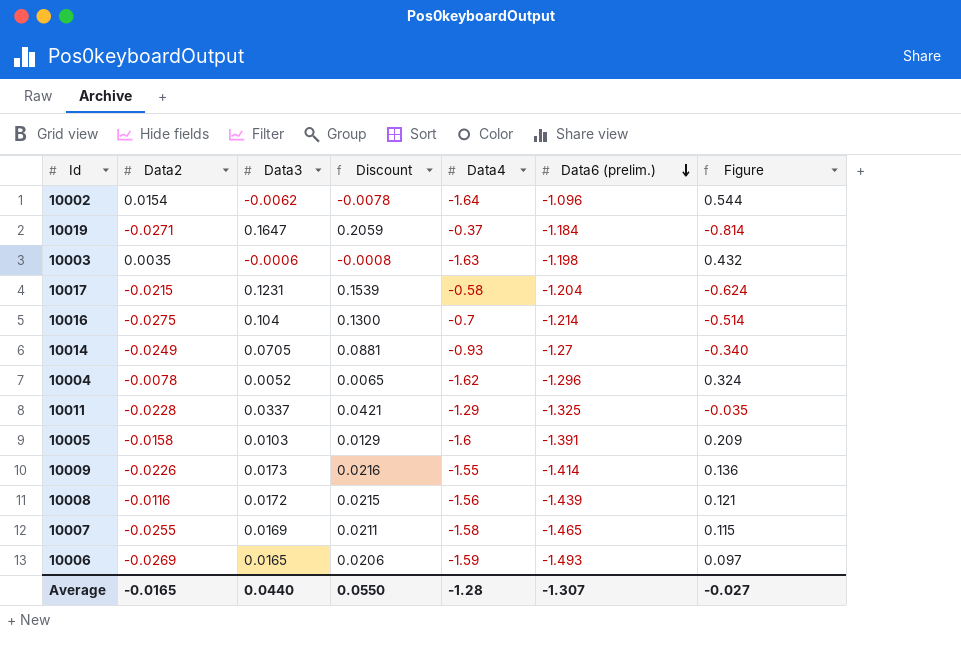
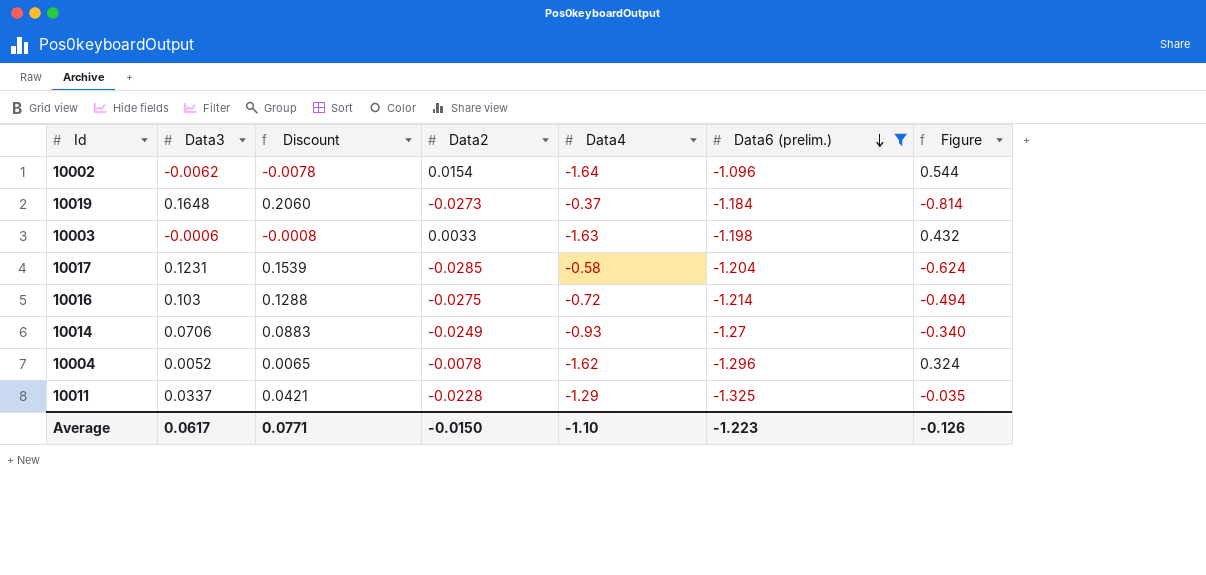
filter: none -> Data6 (prelim.) >= -1.325
column Data2 | position: 2 -> 4
10019 | Data3: 0.1647 -> 0.1648
10019 | Discount: 0.2059 -> 0.2060
10019 | Data2: -0.0271 -> -0.0273
10003 | Data2: 0.0035 -> 0.0033
10017 | Data2: -0.0215 -> -0.0285
10016 | Data3: 0.104 -> 0.103
10016 | Discount: 0.1300 -> 0.1288
10016 | Data4: -0.7 -> -0.72
10016 | Figure: -0.514 -> -0.494
10014 | Data3: 0.0705 -> 0.0706
10014 | Discount: 0.0881 -> 0.0883
Average | Data3: 0.0440 -> 0.0617
Average | Discount: 0.0550 -> 0.0771
Average | Data2: -0.0165 -> -0.0150
Average | Data4: -1.28 -> -1.10
Average | Data6 (prelim.): -1.307 -> -1.223
Average | Figure: -0.027 -> -0.126

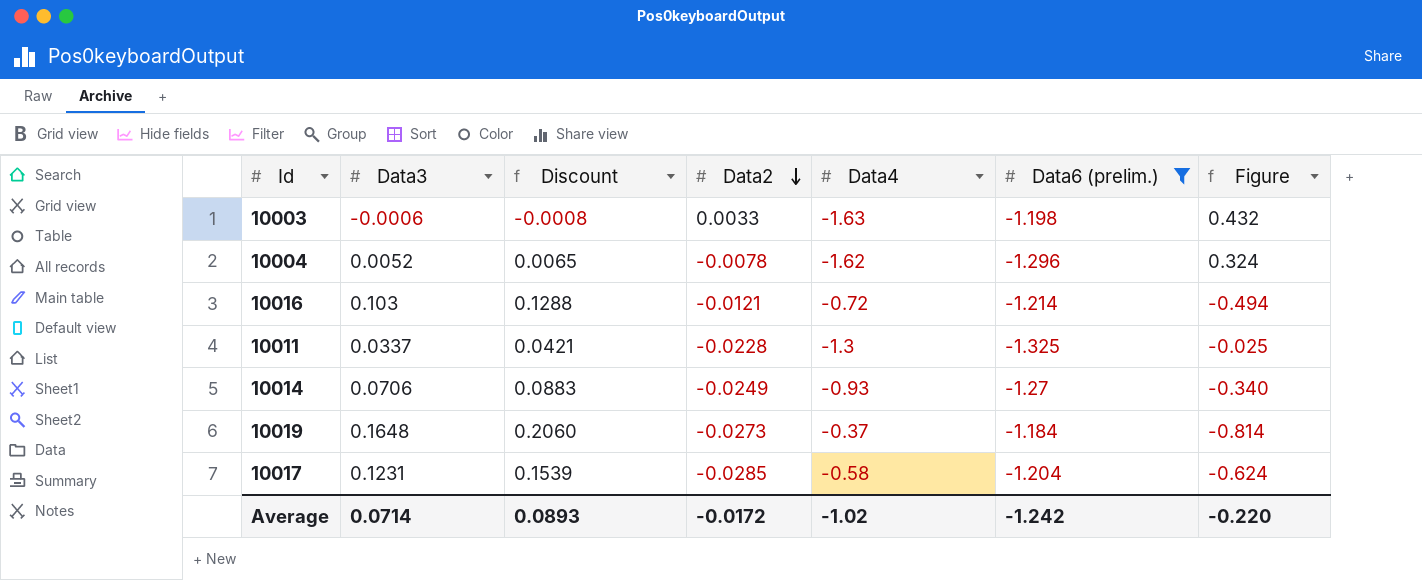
row order: Data6 (prelim.) descending -> Data2 descending
row 10002: -0.0062 | -0.0078 | 0.0154 | -1.64 | -1.096 | 0.544 -> none
10016 | Data2: -0.0275 -> -0.0121
10011 | Data4: -1.29 -> -1.3
10011 | Figure: -0.035 -> -0.025
Average | Data3: 0.0617 -> 0.0714
Average | Discount: 0.0771 -> 0.0893
Average | Data2: -0.0150 -> -0.0172
Average | Data4: -1.10 -> -1.02
Average | Data6 (prelim.): -1.223 -> -1.242
Average | Figure: -0.126 -> -0.220

